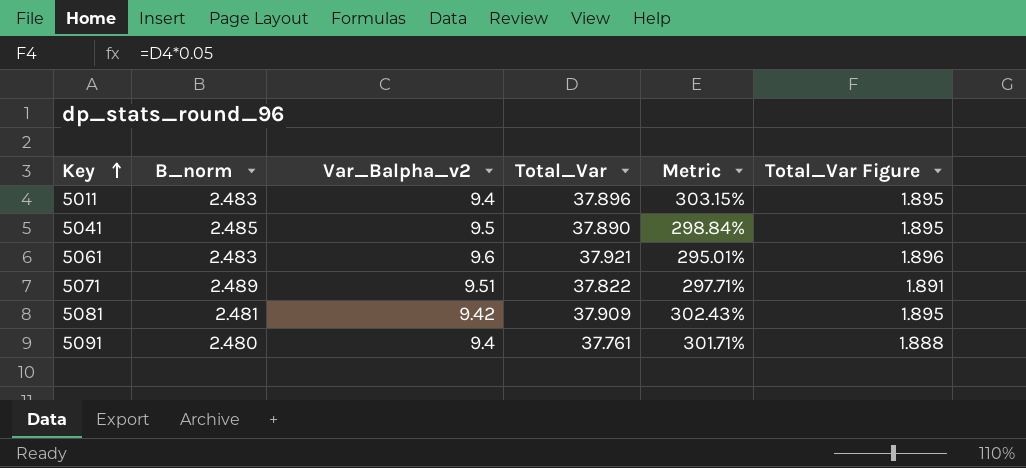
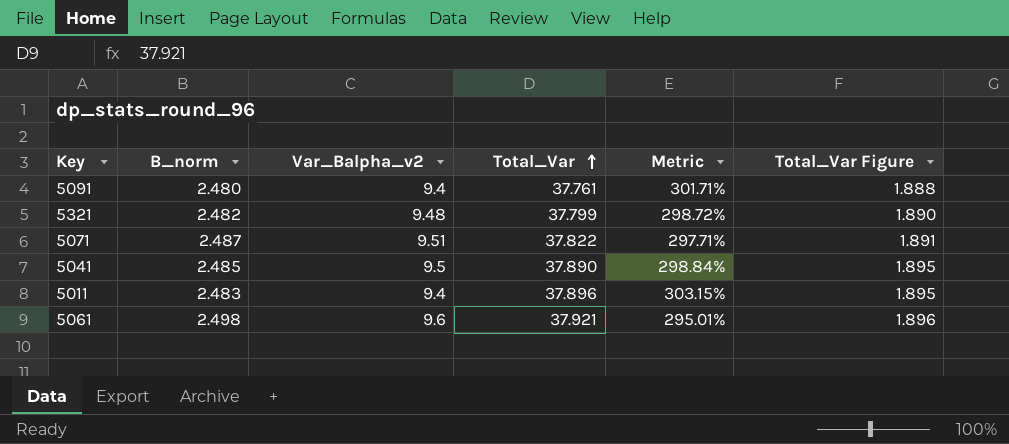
row order: Key ascending -> Total_Var ascending
row 5081: 2.481 | 9.42 | 37.909 | 302.43% | 1.895 -> none
row 5321: none -> 2.482 | 9.48 | 37.799 | 298.72% | 1.890
5071 | B_norm: 2.489 -> 2.487
5061 | B_norm: 2.483 -> 2.498

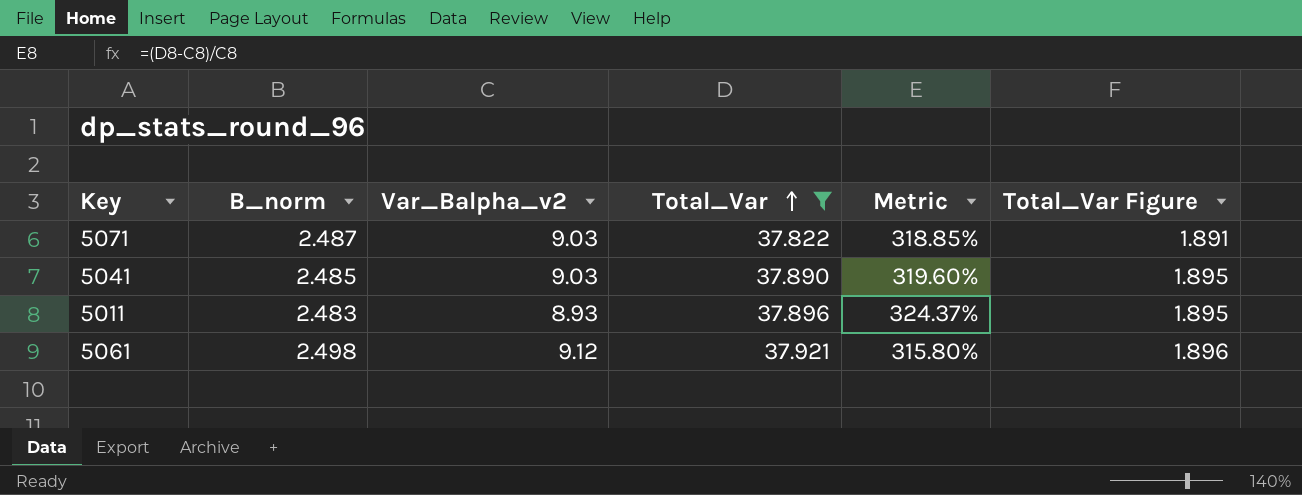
filter: none -> Total_Var >= 37.822
5071 | Var_Balpha_v2: 9.51 -> 9.03
5071 | Metric: 297.71% -> 318.85%
5041 | Var_Balpha_v2: 9.5 -> 9.03
5041 | Metric: 298.84% -> 319.60%
5011 | Var_Balpha_v2: 9.4 -> 8.93
5011 | Metric: 303.15% -> 324.37%
5061 | Var_Balpha_v2: 9.6 -> 9.12
5061 | Metric: 295.01% -> 315.80%

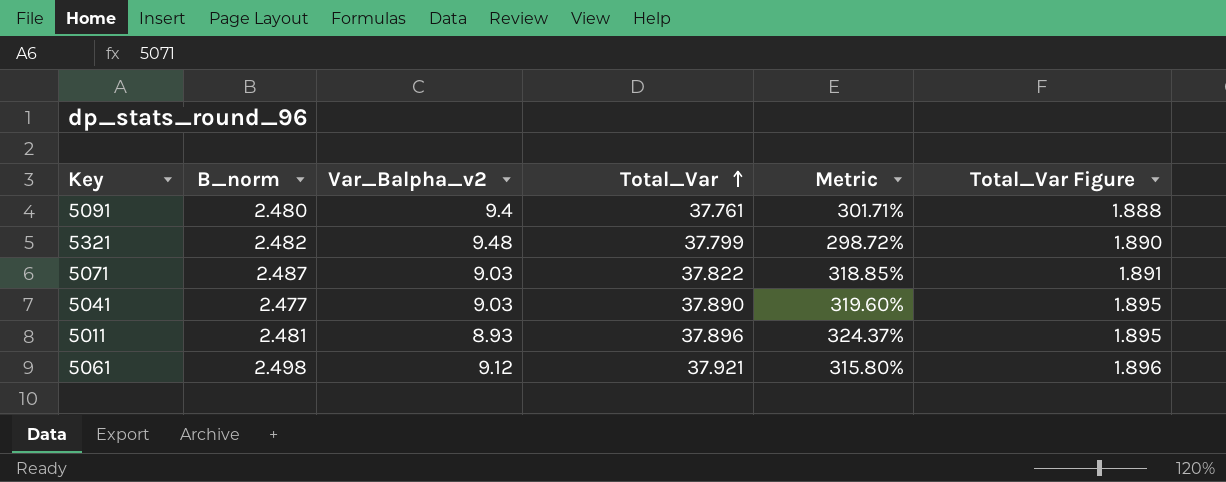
filter: Total_Var >= 37.822 -> none
5041 | B_norm: 2.485 -> 2.477
5011 | B_norm: 2.483 -> 2.481

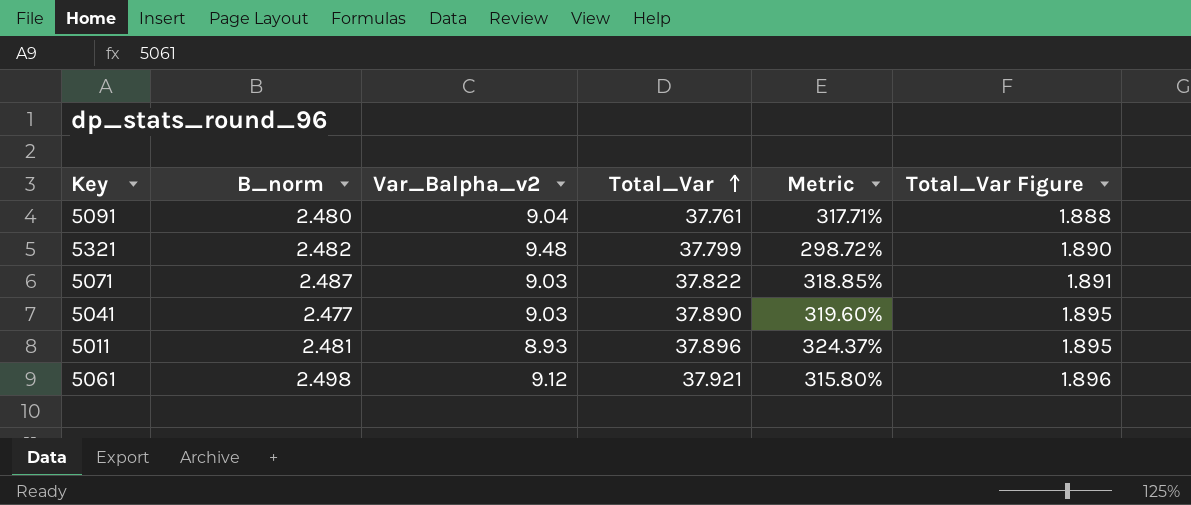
5091 | Var_Balpha_v2: 9.4 -> 9.04
5091 | Metric: 301.71% -> 317.71%

